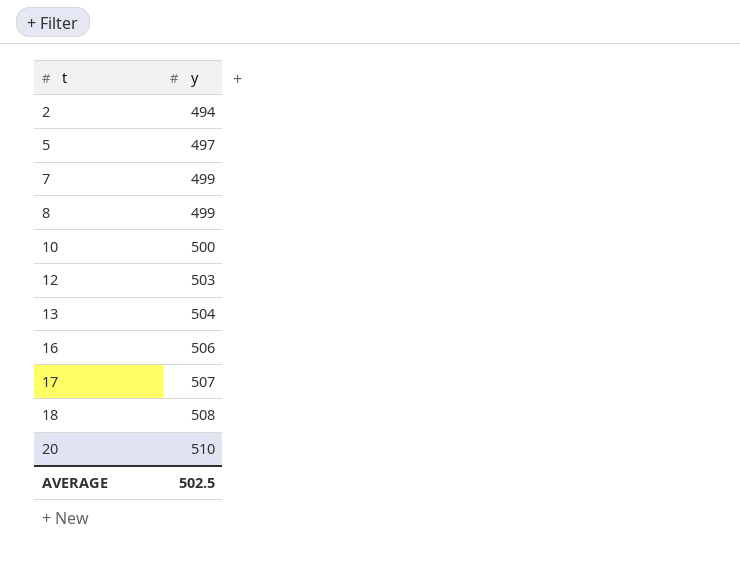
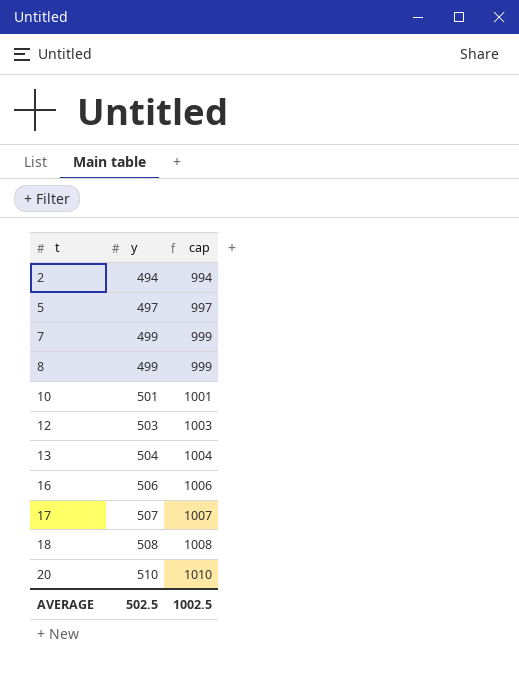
column cap | formula: none -> [y] + 500
10 | y: 500 -> 501

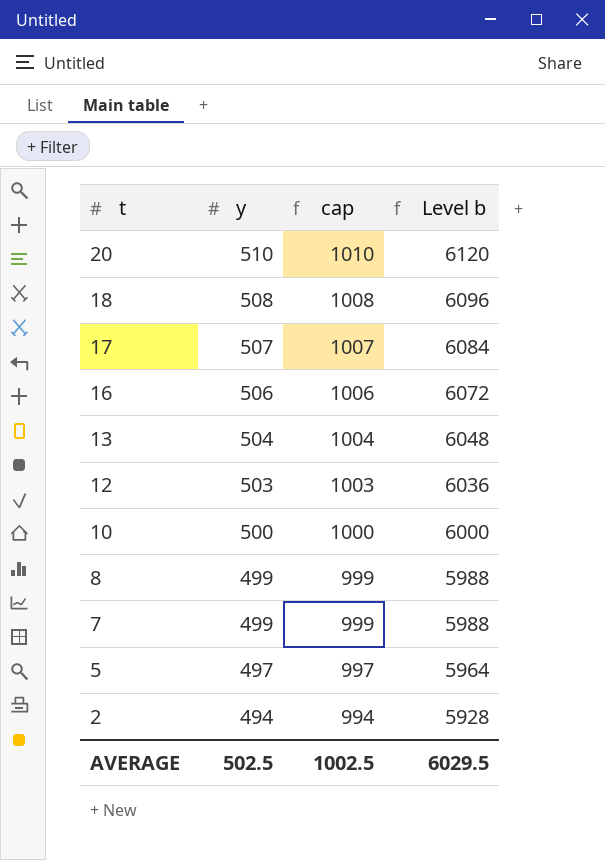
row order: t ascending -> t descending
column Level b | formula: none -> [y] * 12
10 | y: 501 -> 500
10 | cap: 1001 -> 1000

